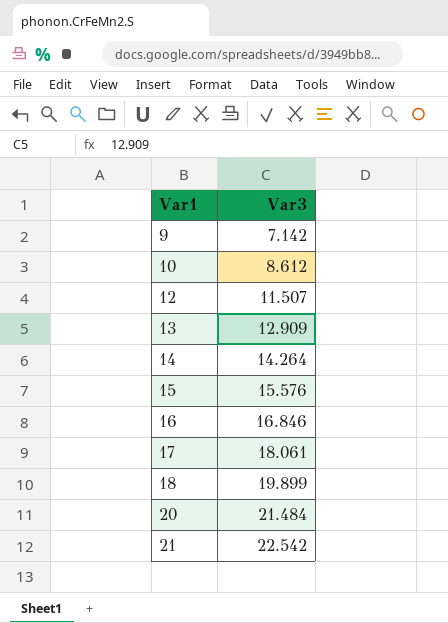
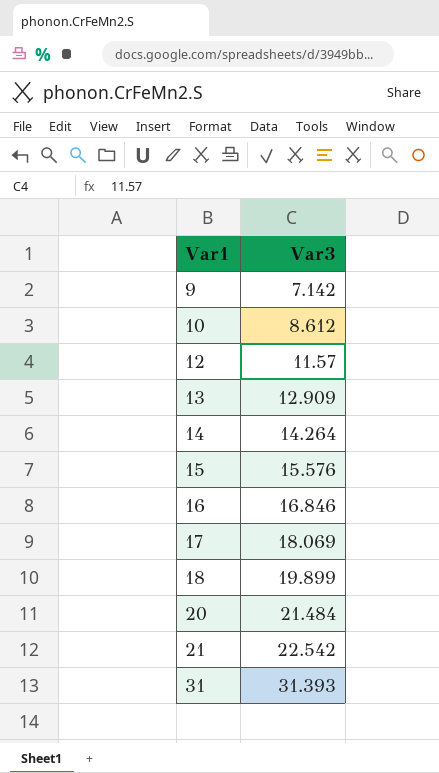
12 | Var3: 11.507 -> 11.57
17 | Var3: 18.061 -> 18.069
row 31: none -> 31.393

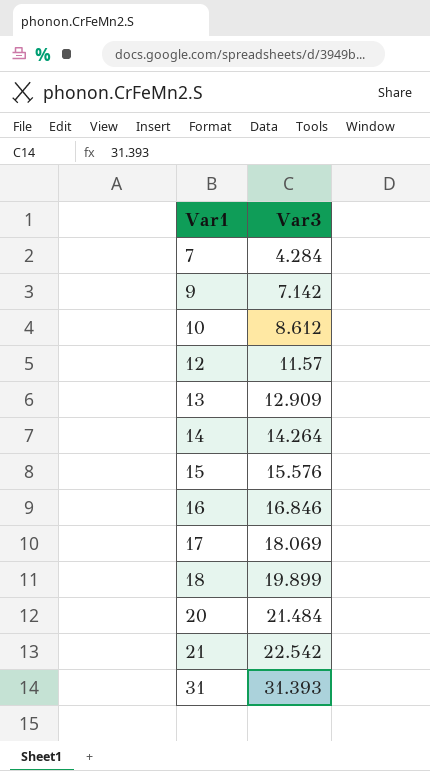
row 7: none -> 4.284

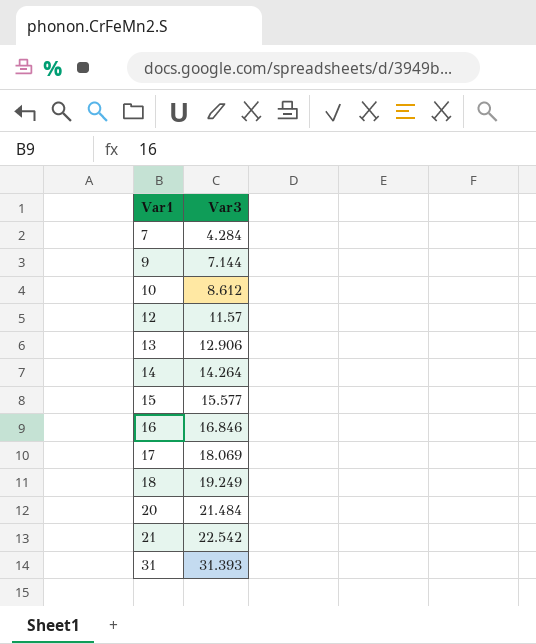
9 | Var3: 7.142 -> 7.144
13 | Var3: 12.909 -> 12.906
15 | Var3: 15.576 -> 15.577
18 | Var3: 19.899 -> 19.249

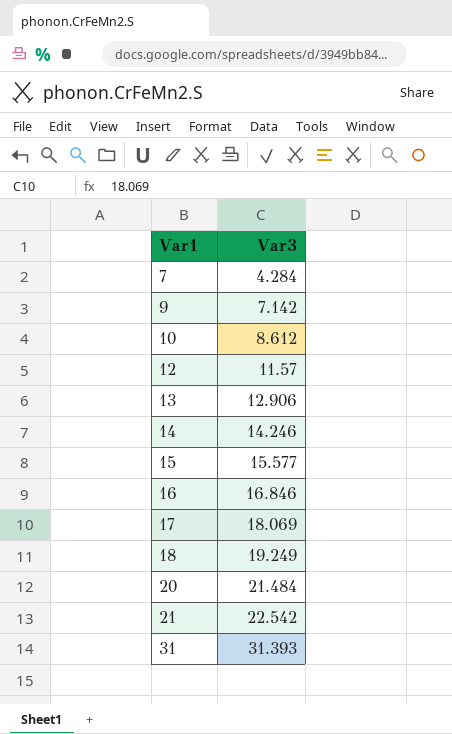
9 | Var3: 7.144 -> 7.142
14 | Var3: 14.264 -> 14.246

